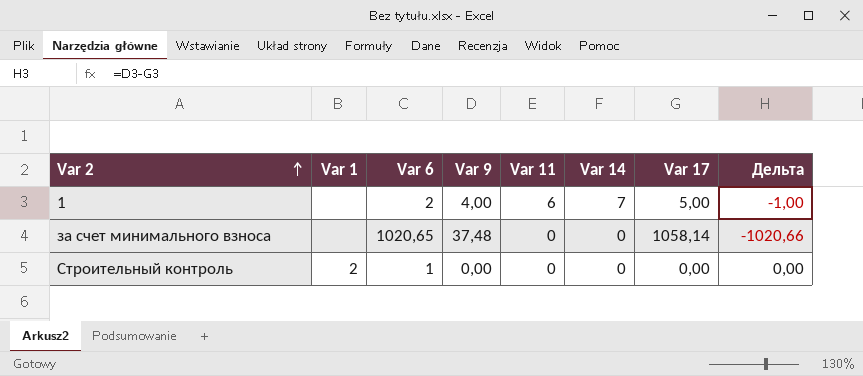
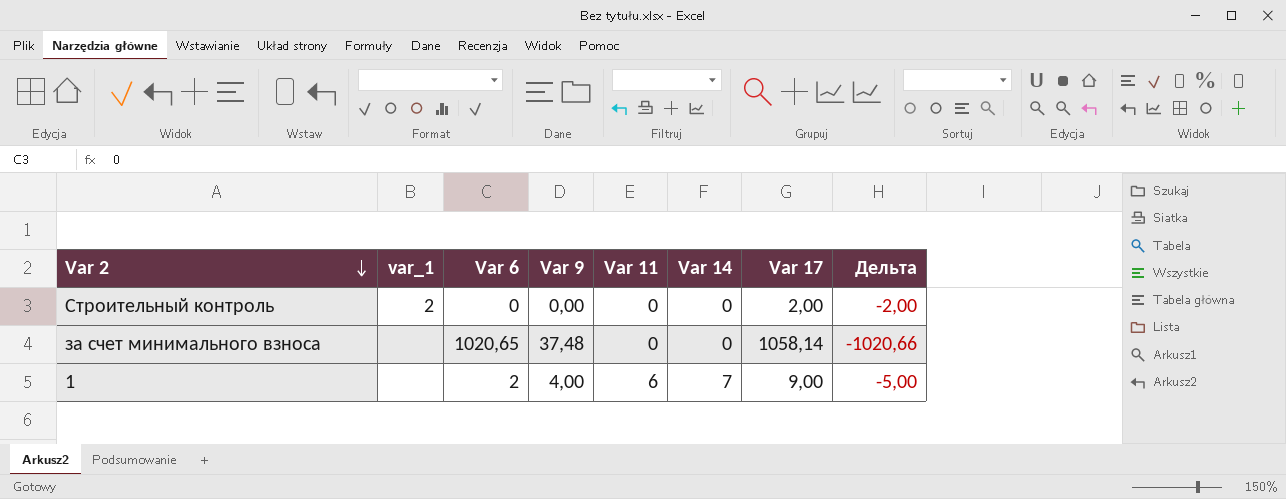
row order: Var 2 ascending -> Var 2 descending
column name: Var 1 -> var_1
Строительный контроль | Var 6: 1 -> 0
Строительный контроль | Var 17: 0,00 -> 2,00
Строительный контроль | Дельта: 0,00 -> -2,00
1 | Var 17: 5,00 -> 9,00
1 | Дельта: -1,00 -> -5,00

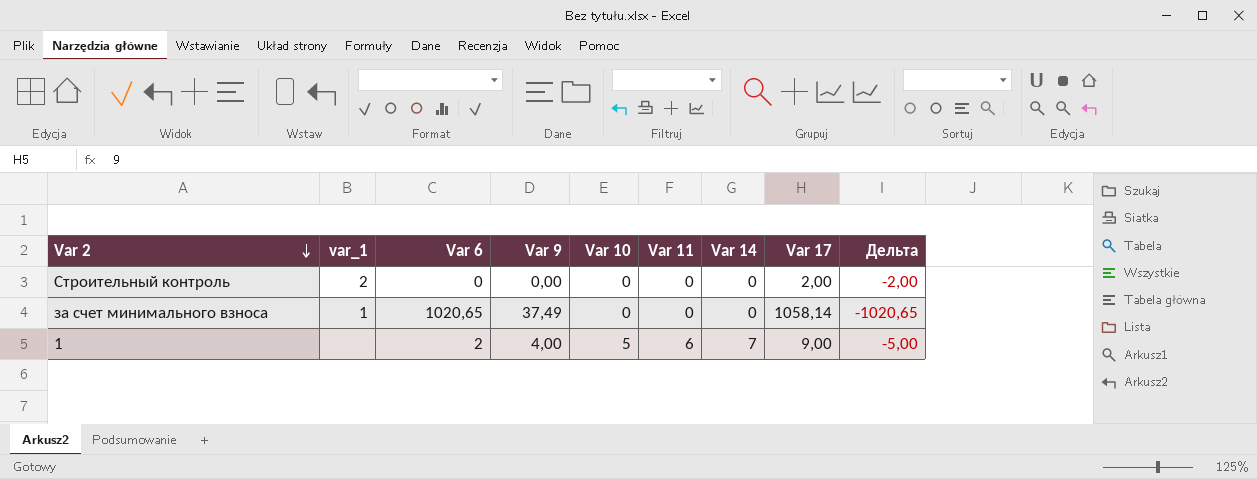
column Var 10 | position: none -> 5
за счет минимального взноса | var_1: none -> 1
за счет минимального взноса | Var 9: 37,48 -> 37,49
за счет минимального взноса | Дельта: -1020,66 -> -1020,65

